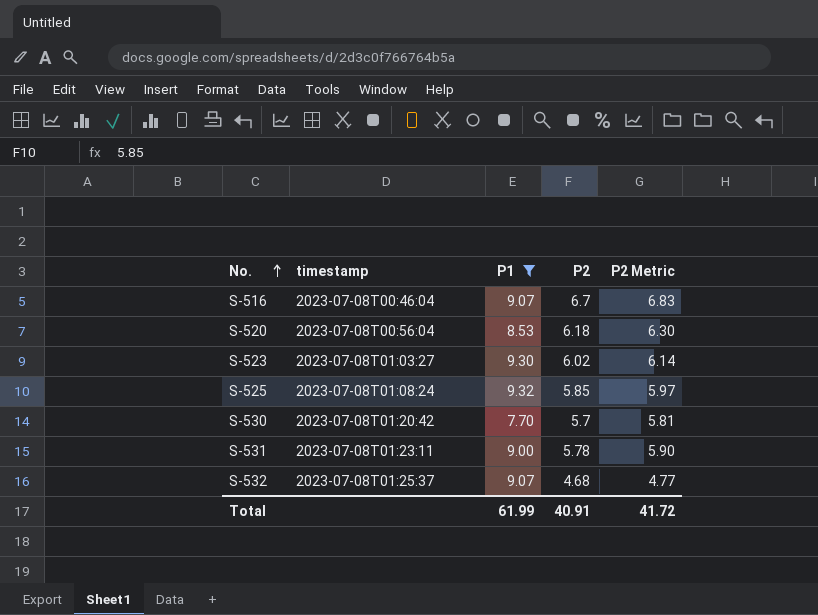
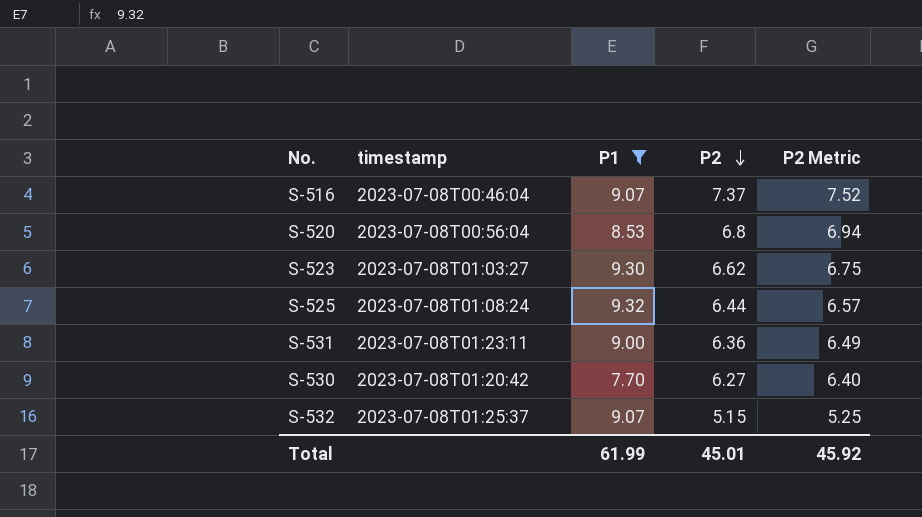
row order: No. ascending -> P2 descending
S-516 | P2: 6.7 -> 7.37
S-516 | P2 Metric: 6.83 -> 7.52
S-520 | P2: 6.18 -> 6.8
S-520 | P2 Metric: 6.30 -> 6.94
S-523 | P2: 6.02 -> 6.62
S-523 | P2 Metric: 6.14 -> 6.75
S-525 | P2: 5.85 -> 6.44
S-525 | P2 Metric: 5.97 -> 6.57
S-531 | P2: 5.78 -> 6.36
S-531 | P2 Metric: 5.90 -> 6.49
S-530 | P2: 5.7 -> 6.27
S-530 | P2 Metric: 5.81 -> 6.40
S-532 | P2: 4.68 -> 5.15
S-532 | P2 Metric: 4.77 -> 5.25
Total | P2: 40.91 -> 45.01
Total | P2 Metric: 41.72 -> 45.92

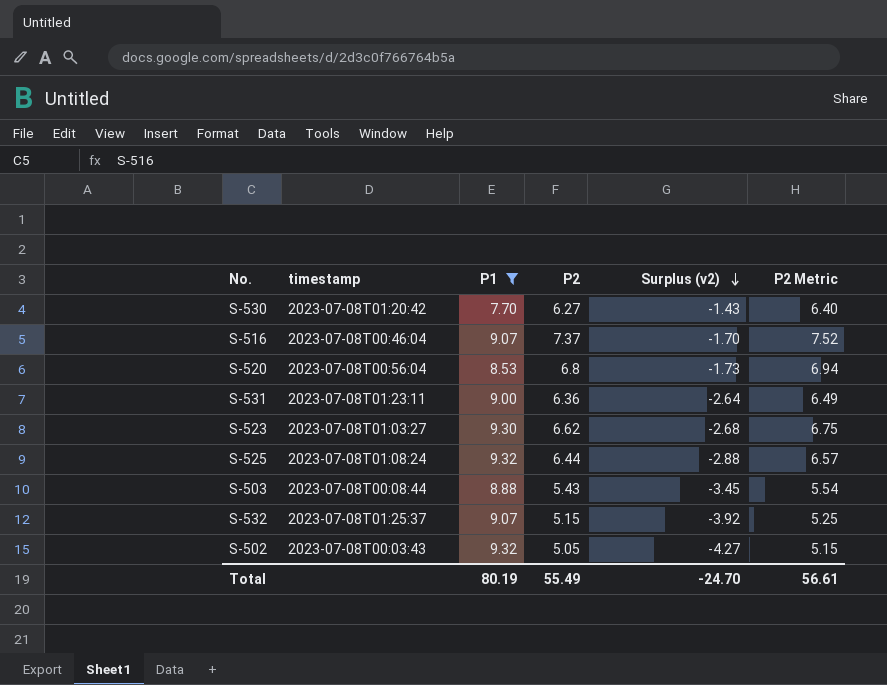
row order: P2 descending -> Surplus (v2) descending
column Surplus (v2) | formula: none -> [P2] - [P1]
row S-503: none -> 2023-07-08T00:08:44 | 8.88 | 5.43 | -3.45 | 5.54
row S-502: none -> 2023-07-08T00:03:43 | 9.32 | 5.05 | -4.27 | 5.15
Total | P1: 61.99 -> 80.19
Total | P2: 45.01 -> 55.49
Total | P2 Metric: 45.92 -> 56.61

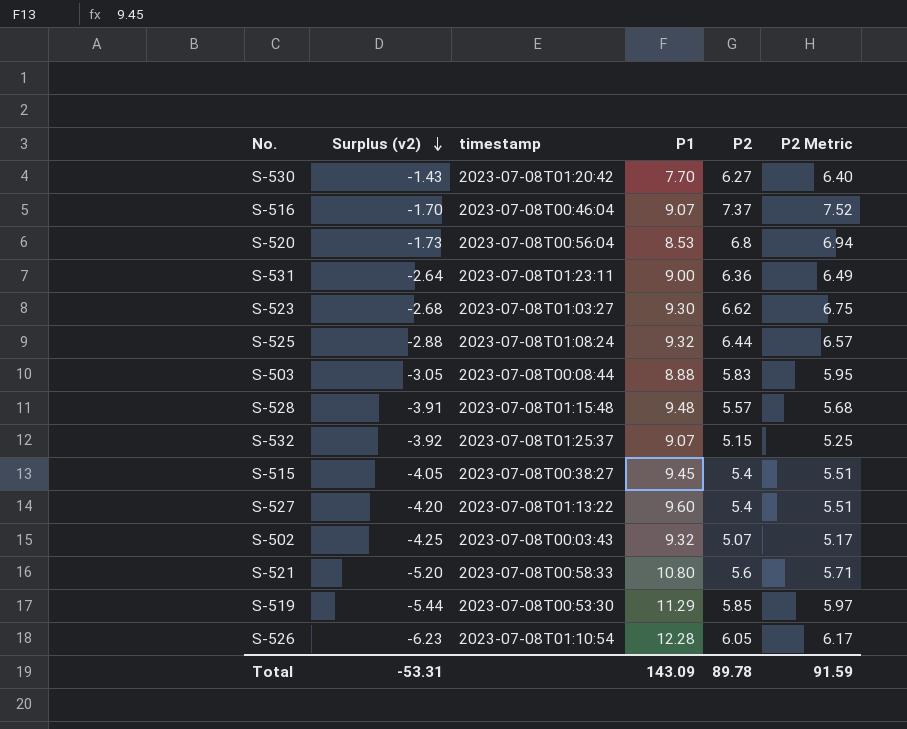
filter: P1 <= 9.32 -> none
column Surplus (v2) | position: 5 -> 2
S-503 | Surplus (v2): -3.45 -> -3.05
S-503 | P2: 5.43 -> 5.83
S-503 | P2 Metric: 5.54 -> 5.95
S-502 | Surplus (v2): -4.27 -> -4.25
S-502 | P2: 5.05 -> 5.07
S-502 | P2 Metric: 5.15 -> 5.17
Total | Surplus (v2): -24.70 -> -53.31
Total | P1: 80.19 -> 143.09
Total | P2: 55.49 -> 89.78
Total | P2 Metric: 56.61 -> 91.59

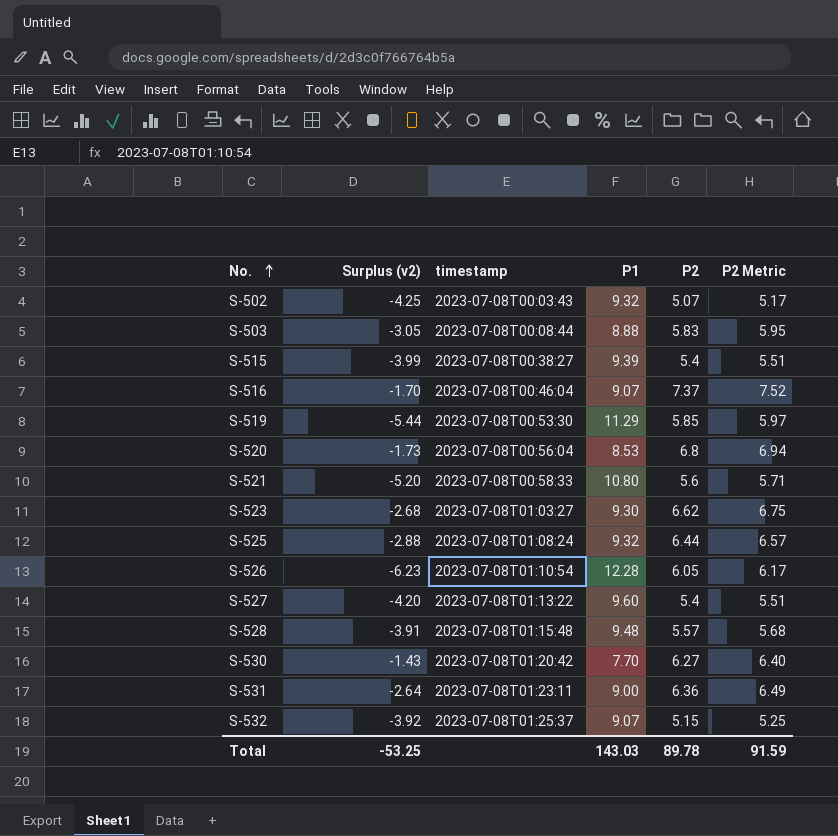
row order: Surplus (v2) descending -> No. ascending
S-515 | Surplus (v2): -4.05 -> -3.99
S-515 | P1: 9.45 -> 9.39
Total | Surplus (v2): -53.31 -> -53.25
Total | P1: 143.09 -> 143.03

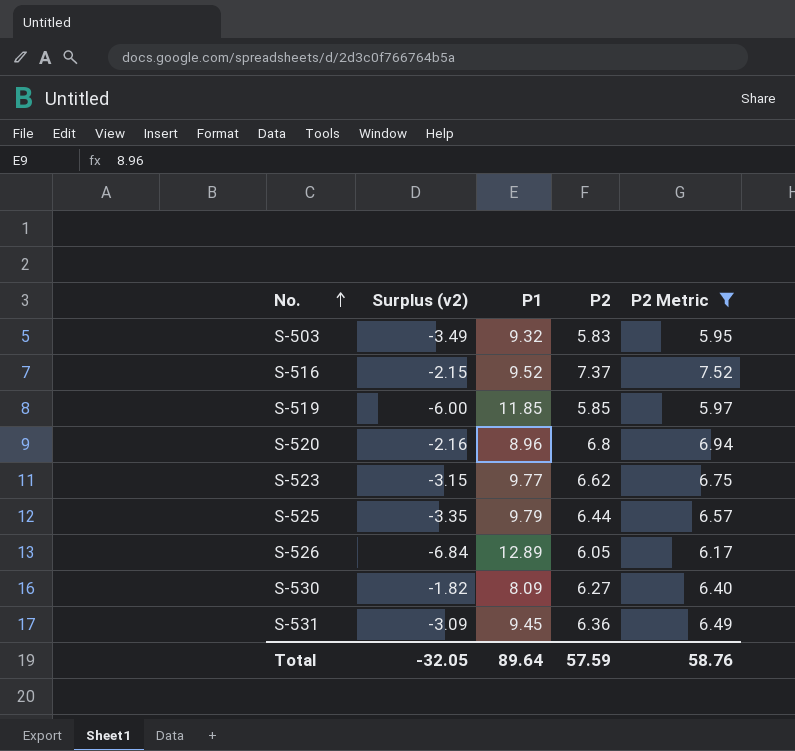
filter: none -> P2 Metric >= 5.95
column timestamp | position: 3 -> none
S-503 | Surplus (v2): -3.05 -> -3.49
S-503 | P1: 8.88 -> 9.32
S-516 | Surplus (v2): -1.70 -> -2.15
S-516 | P1: 9.07 -> 9.52
S-519 | Surplus (v2): -5.44 -> -6.00
S-519 | P1: 11.29 -> 11.85
S-520 | Surplus (v2): -1.73 -> -2.16
S-520 | P1: 8.53 -> 8.96
S-523 | Surplus (v2): -2.68 -> -3.15
S-523 | P1: 9.30 -> 9.77
S-525 | Surplus (v2): -2.88 -> -3.35
S-525 | P1: 9.32 -> 9.79
S-526 | Surplus (v2): -6.23 -> -6.84
S-526 | P1: 12.28 -> 12.89
S-530 | Surplus (v2): -1.43 -> -1.82
S-530 | P1: 7.70 -> 8.09
S-531 | Surplus (v2): -2.64 -> -3.09
S-531 | P1: 9.00 -> 9.45
Total | Surplus (v2): -53.25 -> -32.05
Total | P1: 143.03 -> 89.64
Total | P2: 89.78 -> 57.59
Total | P2 Metric: 91.59 -> 58.76

